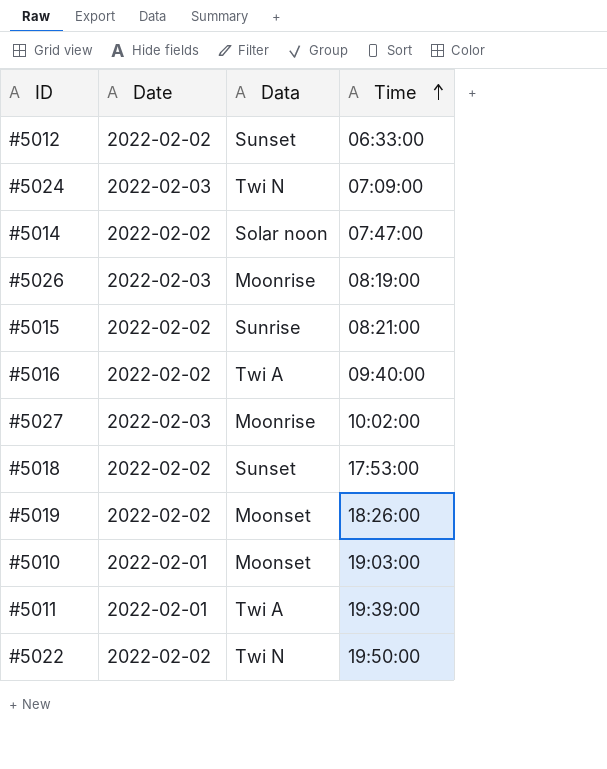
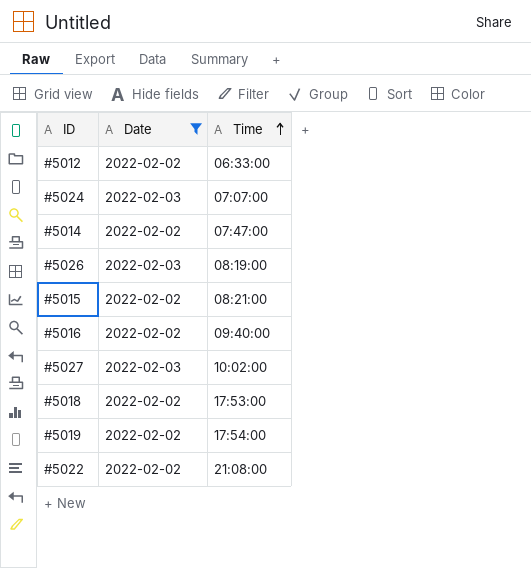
filter: none -> Date != 2022-02-01
column Data | position: 3 -> none
#5024 | Time: 07:09:00 -> 07:07:00
#5019 | Time: 18:26:00 -> 17:54:00
#5022 | Time: 19:50:00 -> 21:08:00

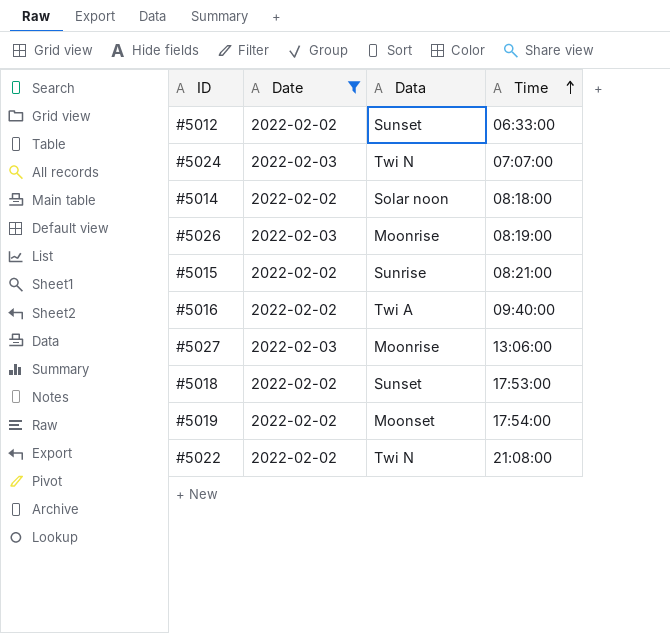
column Data | position: none -> 3
#5014 | Time: 07:47:00 -> 08:18:00
#5027 | Time: 10:02:00 -> 13:06:00

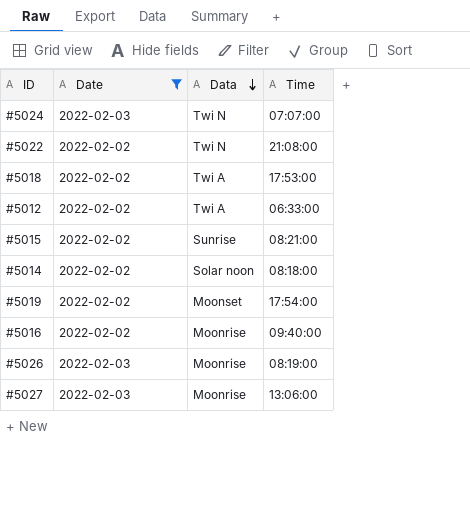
row order: Time ascending -> Data descending
#5018 | Data: Sunset -> Twi A
#5012 | Data: Sunset -> Twi A
#5016 | Data: Twi A -> Moonrise

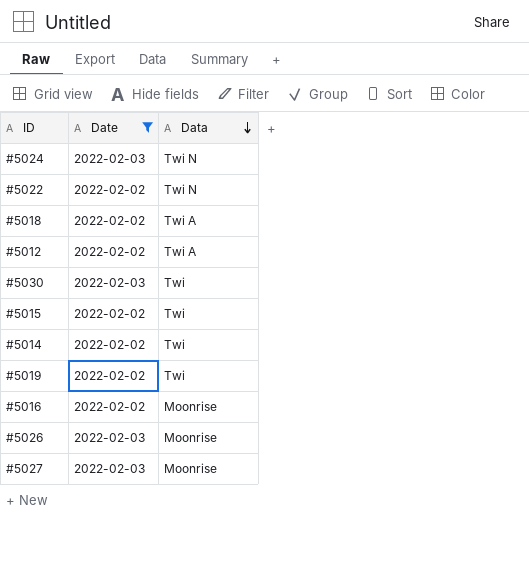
column Time | position: 4 -> none
row #5030: none -> 2022-02-03 | Twi
#5015 | Data: Sunrise -> Twi
#5014 | Data: Solar noon -> Twi
#5019 | Data: Moonset -> Twi

